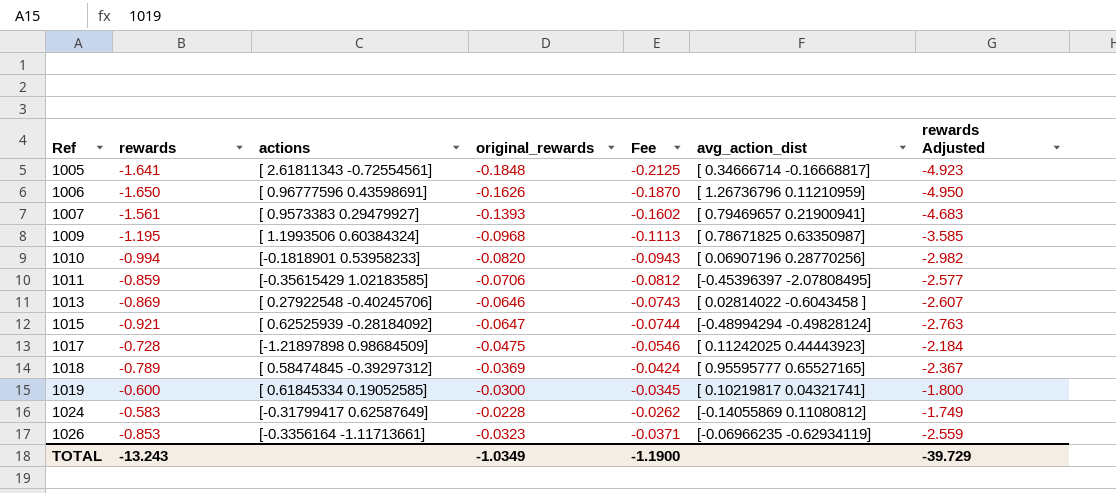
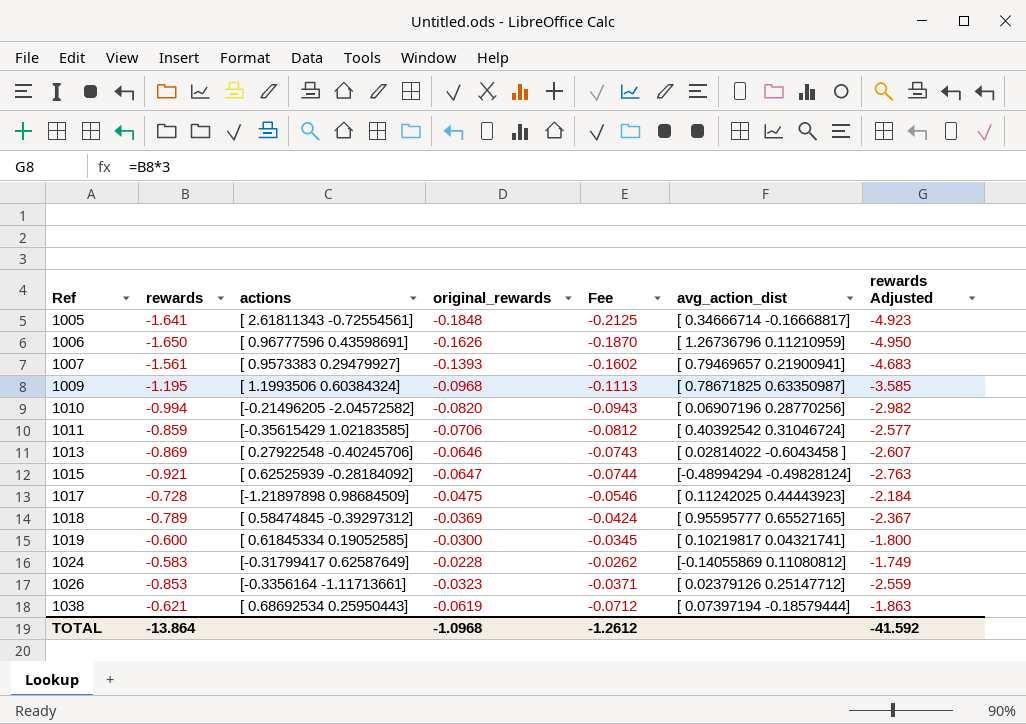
1010 | actions: [-0.1818901 0.53958233] -> [-0.21496205 -2.04572582]
1011 | avg_action_dist: [-0.45396397 -2.07808495] -> [ 0.40392542 0.31046724]
1026 | avg_action_dist: [-0.06966235 -0.62934119] -> [ 0.02379126 0.25147712]
row 1038: none -> -0.621 | [ 0.68692534 0.25950443] | -0.0619 | -0.0712 | [ 0.07397194 -0.18579444] | -1.863
TOTAL | rewards: -13.243 -> -13.864
TOTAL | original_rewards: -1.0349 -> -1.0968
TOTAL | Fee: -1.1900 -> -1.2612
TOTAL | rewards Adjusted: -39.729 -> -41.592

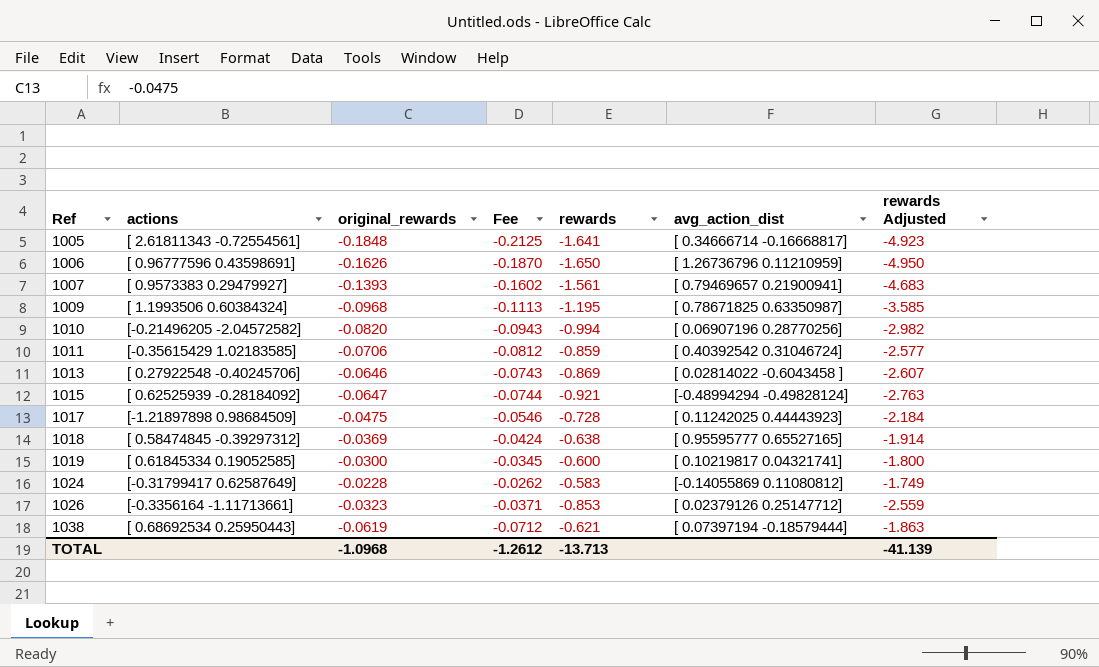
column rewards | position: 2 -> 5
1018 | rewards: -0.789 -> -0.638
1018 | rewards Adjusted: -2.367 -> -1.914
TOTAL | rewards: -13.864 -> -13.713
TOTAL | rewards Adjusted: -41.592 -> -41.139

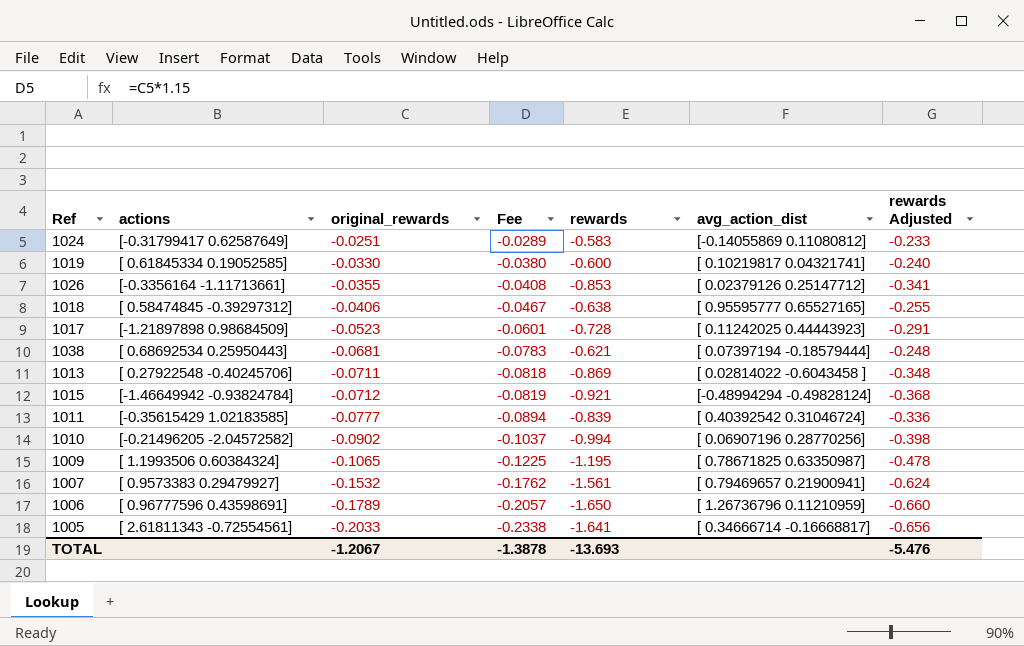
row order: Ref ascending -> original_rewards descending
column rewards Adjusted | formula: [rewards] * 3 -> [rewards] * 0.4
1024 | original_rewards: -0.0228 -> -0.0251
1024 | Fee: -0.0262 -> -0.0289
1019 | original_rewards: -0.0300 -> -0.0330
1019 | Fee: -0.0345 -> -0.0380
1026 | original_rewards: -0.0323 -> -0.0355
1026 | Fee: -0.0371 -> -0.0408
1018 | original_rewards: -0.0369 -> -0.0406
1018 | Fee: -0.0424 -> -0.0467
1017 | original_rewards: -0.0475 -> -0.0523
1017 | Fee: -0.0546 -> -0.0601
1038 | original_rewards: -0.0619 -> -0.0681
1038 | Fee: -0.0712 -> -0.0783
1013 | original_rewards: -0.0646 -> -0.0711
1013 | Fee: -0.0743 -> -0.0818
1015 | actions: [ 0.62525939 -0.28184092] -> [-1.46649942 -0.93824784]
1015 | original_rewards: -0.0647 -> -0.0712
1015 | Fee: -0.0744 -> -0.0819
1011 | original_rewards: -0.0706 -> -0.0777
1011 | Fee: -0.0812 -> -0.0894
1011 | rewards: -0.859 -> -0.839
1010 | original_rewards: -0.0820 -> -0.0902
1010 | Fee: -0.0943 -> -0.1037
1009 | original_rewards: -0.0968 -> -0.1065
1009 | Fee: -0.1113 -> -0.1225
1007 | original_rewards: -0.1393 -> -0.1532
1007 | Fee: -0.1602 -> -0.1762
1006 | original_rewards: -0.1626 -> -0.1789
1006 | Fee: -0.1870 -> -0.2057
1005 | original_rewards: -0.1848 -> -0.2033
1005 | Fee: -0.2125 -> -0.2338
TOTAL | original_rewards: -1.0968 -> -1.2067
TOTAL | Fee: -1.2612 -> -1.3878
TOTAL | rewards: -13.713 -> -13.693
TOTAL | rewards Adjusted: -41.139 -> -5.476

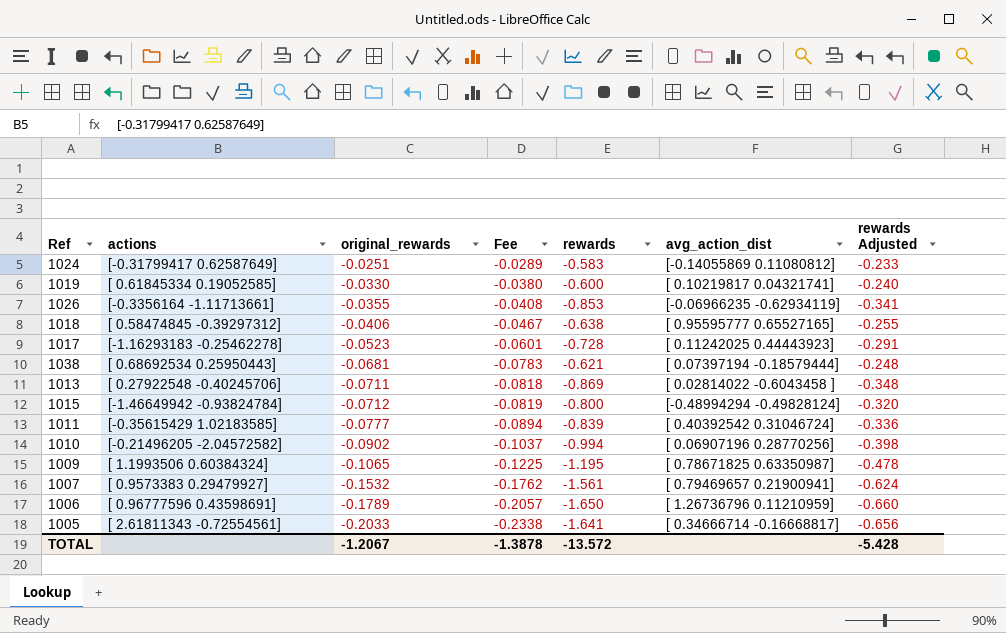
1026 | avg_action_dist: [ 0.02379126 0.25147712] -> [-0.06966235 -0.62934119]
1017 | actions: [-1.21897898 0.98684509] -> [-1.16293183 -0.25462278]
1015 | rewards: -0.921 -> -0.800
1015 | rewards Adjusted: -0.368 -> -0.320
TOTAL | rewards: -13.693 -> -13.572
TOTAL | rewards Adjusted: -5.476 -> -5.428

